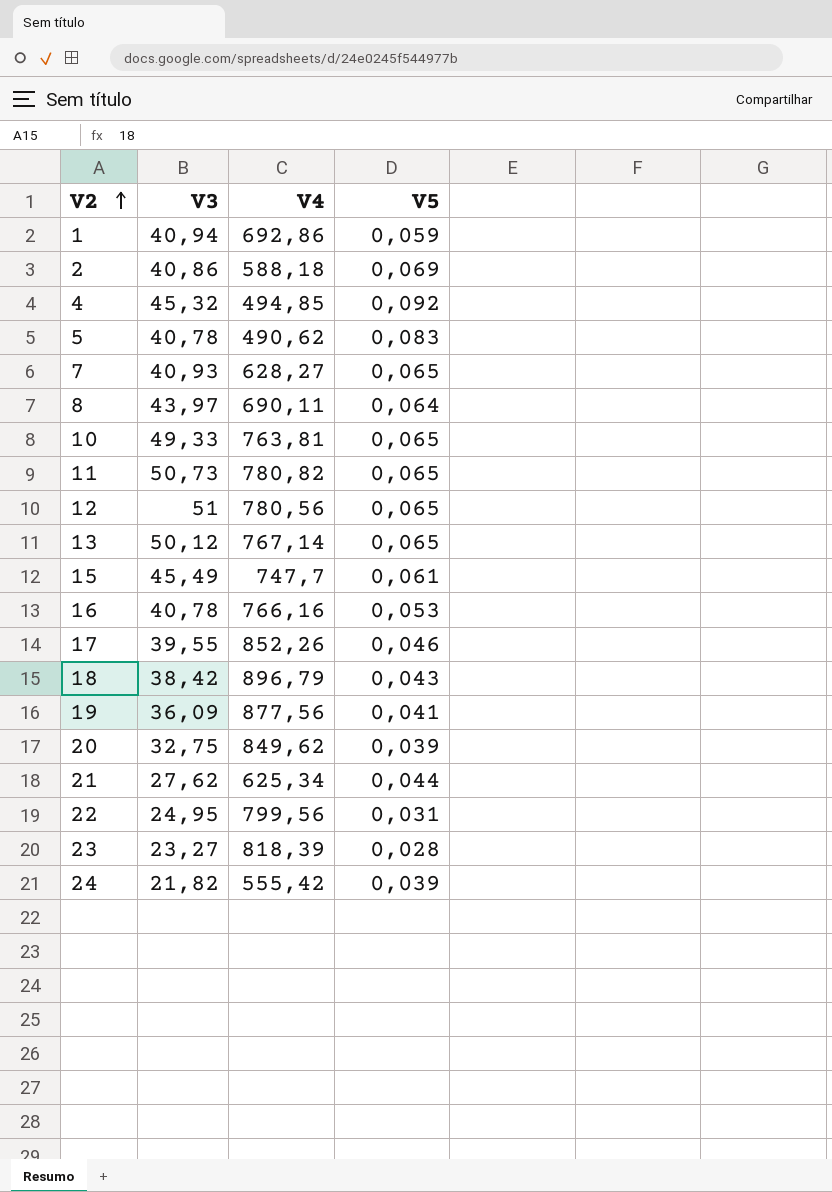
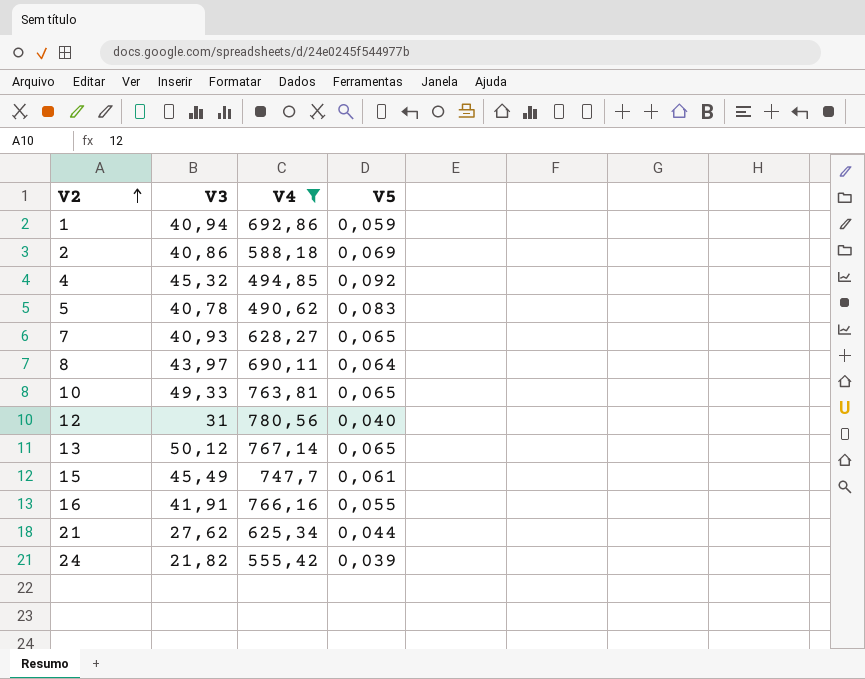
filter: none -> V4 <= 780,56
12 | V3: 51 -> 31
12 | V5: 0,065 -> 0,040
16 | V3: 40,78 -> 41,91
16 | V5: 0,053 -> 0,055

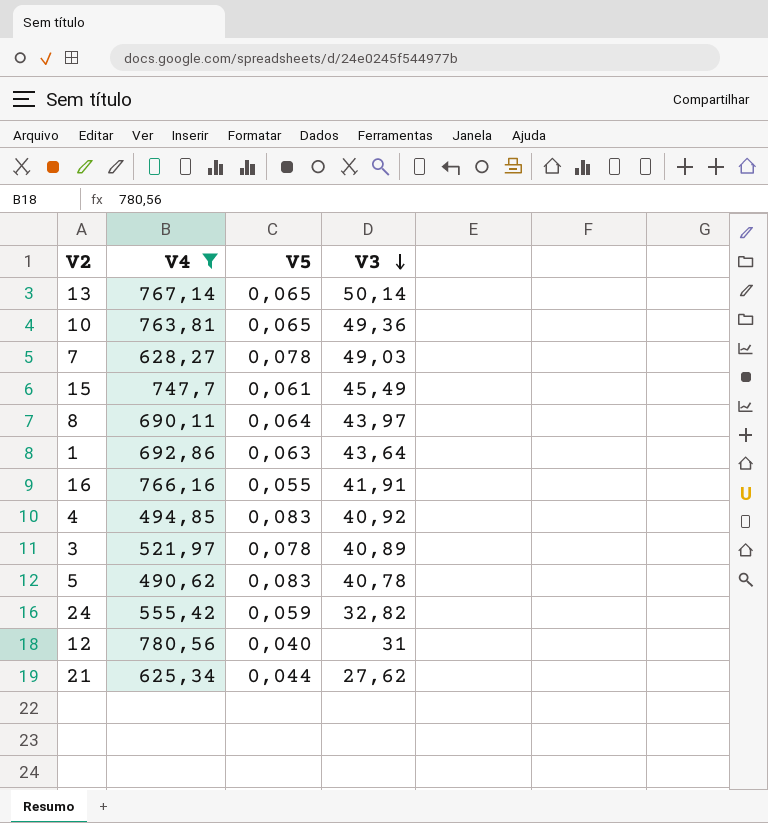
row order: V2 ascending -> V3 descending
column V3 | position: 2 -> 4
row 2: 40,86 | 588,18 | 0,069 -> none
13 | V3: 50,12 -> 50,14
10 | V3: 49,33 -> 49,36
7 | V5: 0,065 -> 0,078
7 | V3: 40,93 -> 49,03
1 | V5: 0,059 -> 0,063
1 | V3: 40,94 -> 43,64
4 | V5: 0,092 -> 0,083
4 | V3: 45,32 -> 40,92
row 3: none -> 521,97 | 0,078 | 40,89
24 | V5: 0,039 -> 0,059
24 | V3: 21,82 -> 32,82

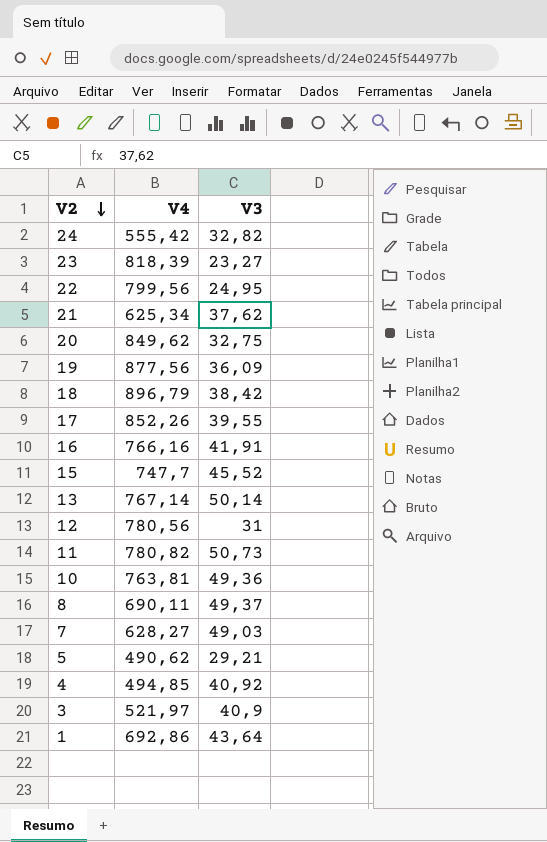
filter: V4 <= 780,56 -> none
row order: V3 descending -> V2 descending
column V5 | formula: [V3] / [V4] -> none
21 | V3: 27,62 -> 37,62
15 | V3: 45,49 -> 45,52
8 | V3: 43,97 -> 49,37
5 | V3: 40,78 -> 29,21
3 | V3: 40,89 -> 40,9

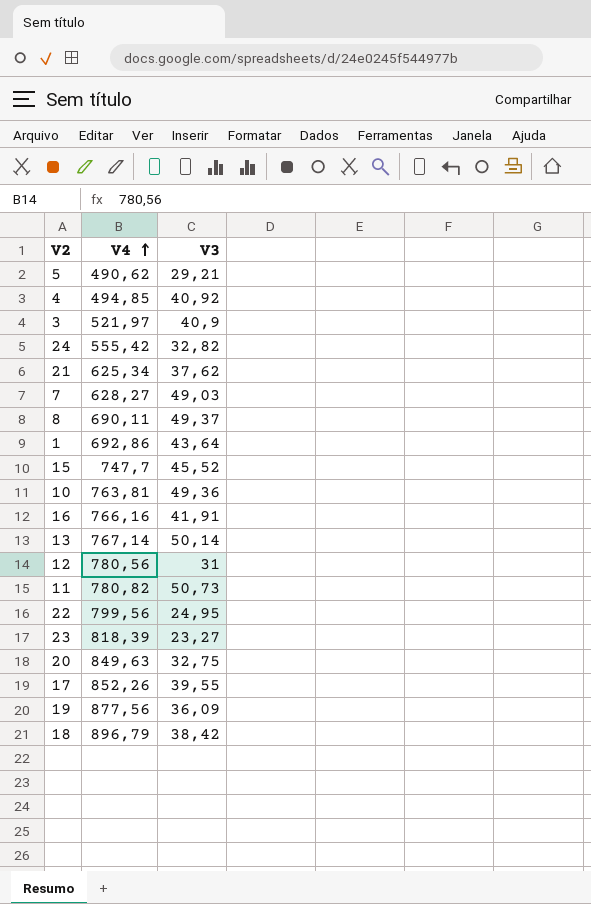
row order: V2 descending -> V4 ascending
20 | V4: 849,62 -> 849,63

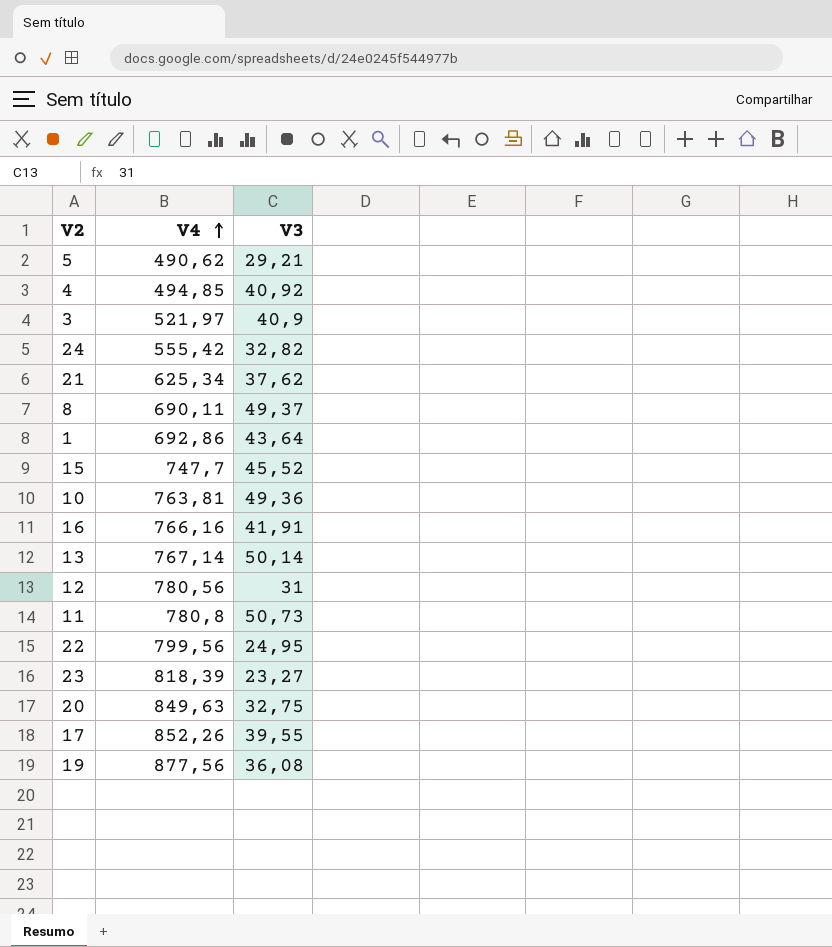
row 7: 628,27 | 49,03 -> none
row 18: 896,79 | 38,42 -> none
11 | V4: 780,82 -> 780,8
19 | V3: 36,09 -> 36,08

